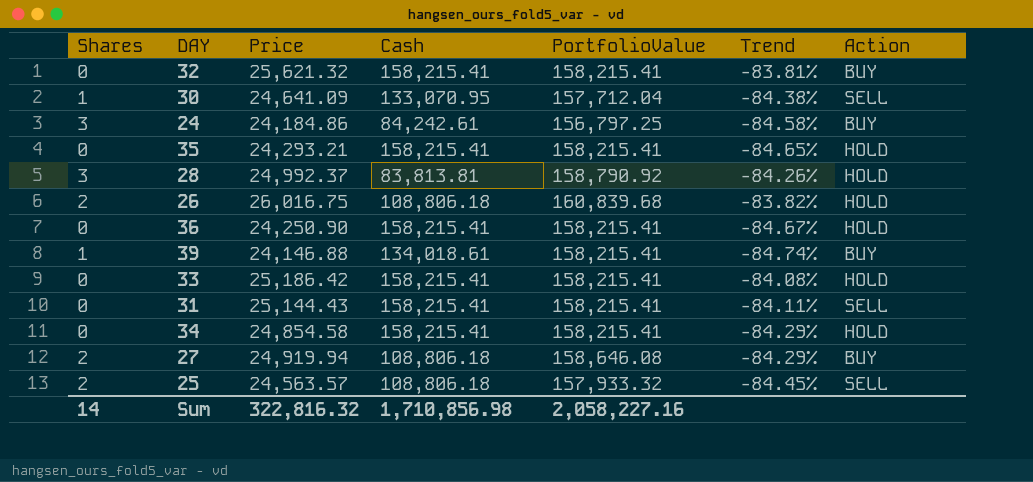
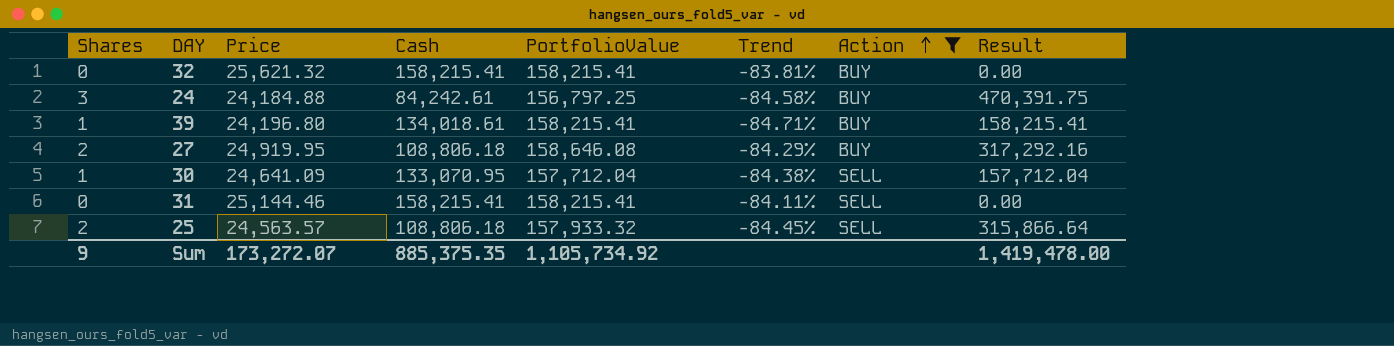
filter: none -> Action != HOLD
row order: none -> Action ascending
column Result | formula: none -> [Shares] * [PortfolioValue]
24 | Price: 24,184.86 -> 24,184.88
39 | Price: 24,146.88 -> 24,196.80
39 | Trend: -84.74% -> -84.71%
27 | Price: 24,919.94 -> 24,919.95
31 | Price: 25,144.43 -> 25,144.46
Sum | Shares: 14 -> 9
Sum | Price: 322,816.32 -> 173,272.07
Sum | Cash: 1,710,856.98 -> 885,375.35
Sum | PortfolioValue: 2,058,227.16 -> 1,105,734.92

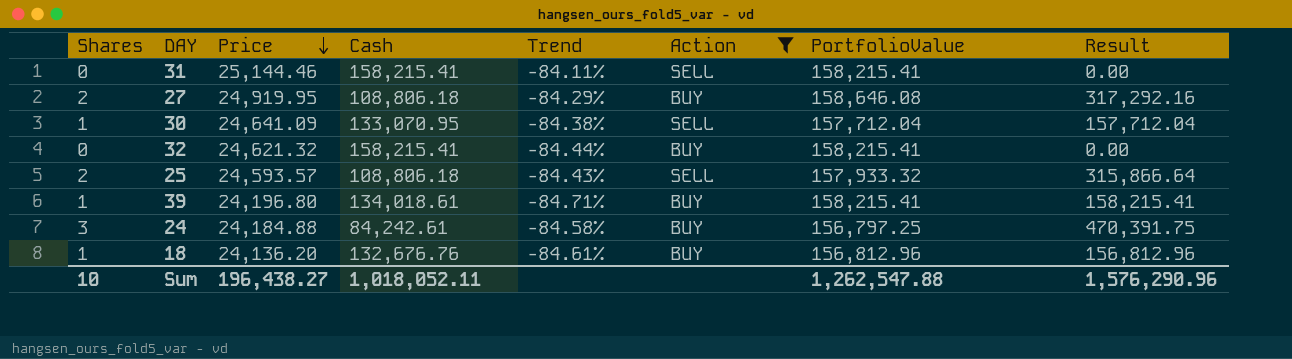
row order: Action ascending -> Price descending
column PortfolioValue | position: 5 -> 7
32 | Price: 25,621.32 -> 24,621.32
32 | Trend: -83.81% -> -84.44%
25 | Price: 24,563.57 -> 24,593.57
25 | Trend: -84.45% -> -84.43%
row 18: none -> 1 | 24,136.20 | 132,676.76 | -84.61% | BUY | 156,812.96 | 156,812.96
Sum | Shares: 9 -> 10
Sum | Price: 173,272.07 -> 196,438.27
Sum | Cash: 885,375.35 -> 1,018,052.11
Sum | PortfolioValue: 1,105,734.92 -> 1,262,547.88
Sum | Result: 1,419,478.00 -> 1,576,290.96

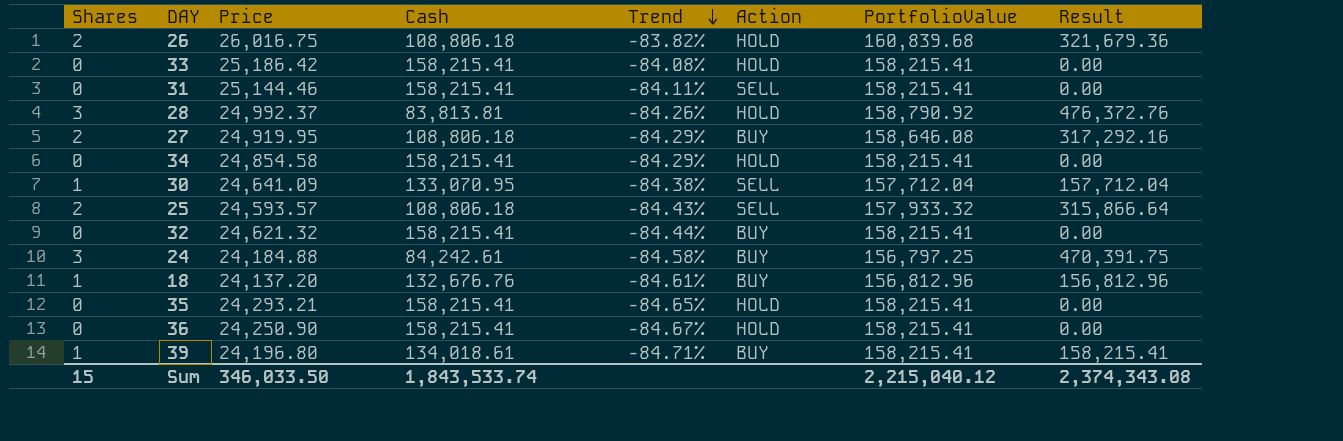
filter: Action != HOLD -> none
row order: Price descending -> Trend descending
18 | Price: 24,136.20 -> 24,137.20
Sum | Shares: 10 -> 15
Sum | Price: 196,438.27 -> 346,033.50
Sum | Cash: 1,018,052.11 -> 1,843,533.74
Sum | PortfolioValue: 1,262,547.88 -> 2,215,040.12
Sum | Result: 1,576,290.96 -> 2,374,343.08

